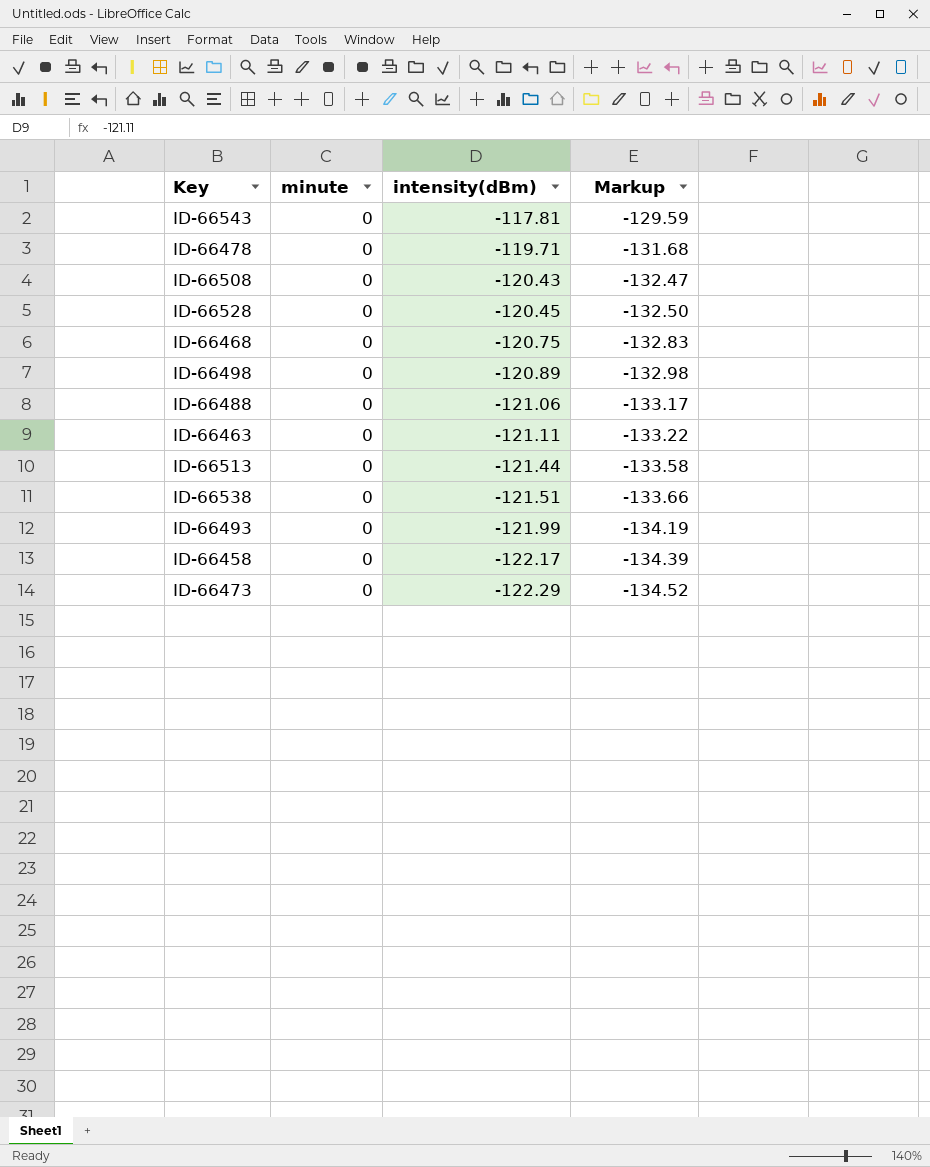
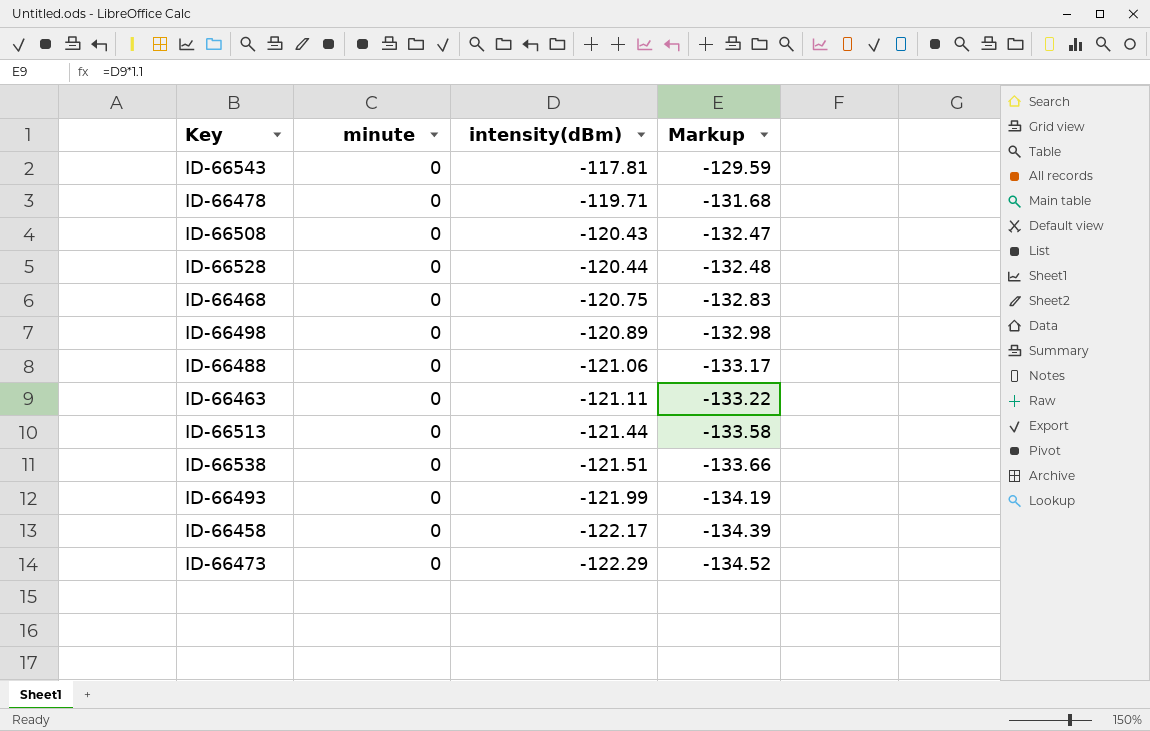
ID-66528 | intensity(dBm): -120.45 -> -120.44
ID-66528 | Markup: -132.50 -> -132.48

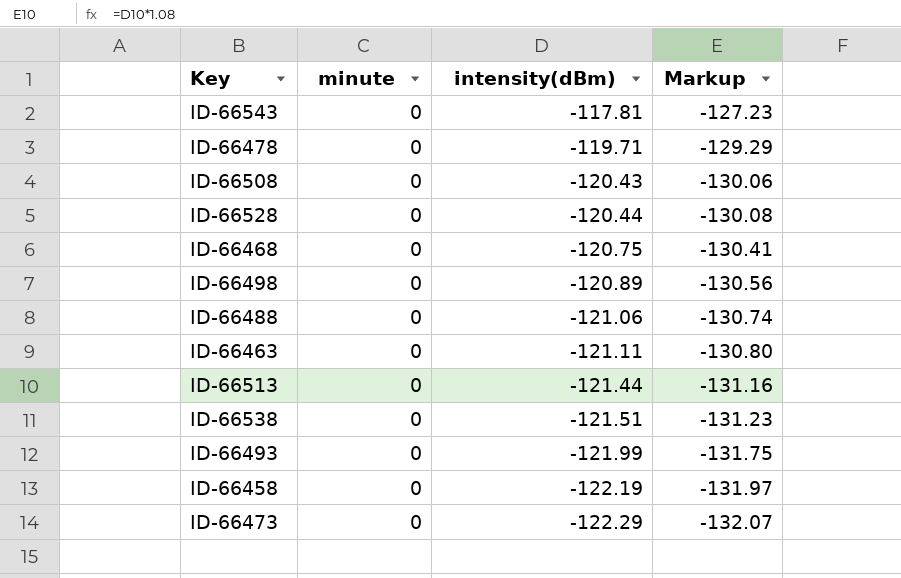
column Markup | formula: [intensity(dBm)] * 1.1 -> [intensity(dBm)] * 1.08
ID-66458 | intensity(dBm): -122.17 -> -122.19

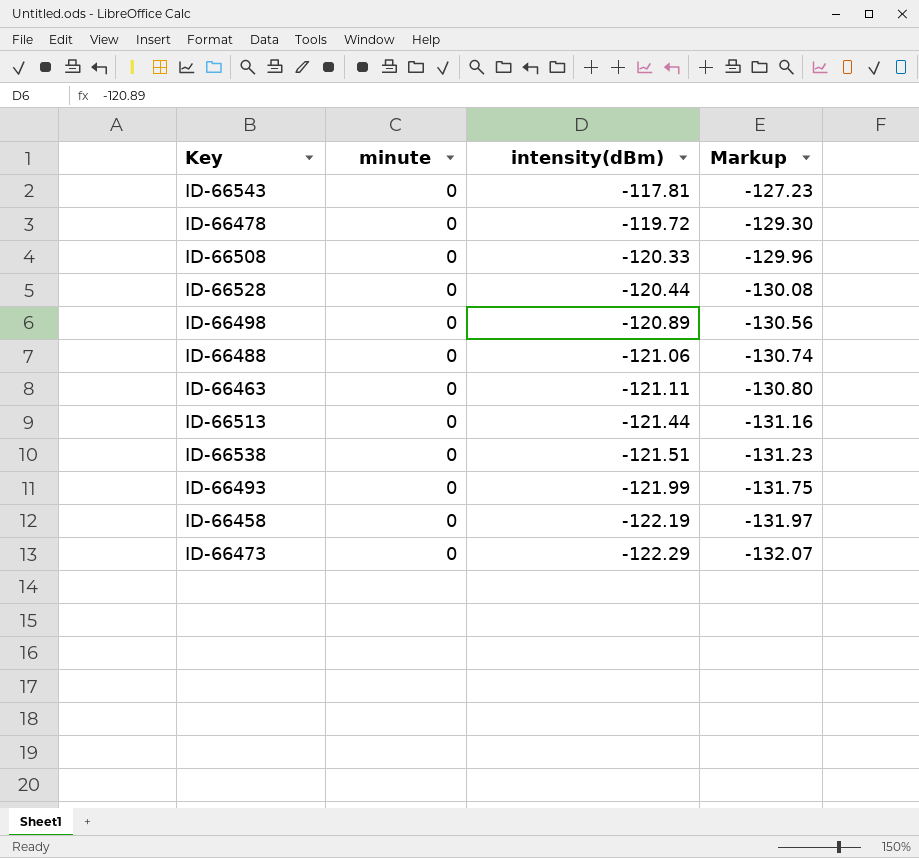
row ID-66468: 0 | -120.75 | -130.41 -> none
ID-66478 | intensity(dBm): -119.71 -> -119.72
ID-66478 | Markup: -129.29 -> -129.30
ID-66508 | intensity(dBm): -120.43 -> -120.33
ID-66508 | Markup: -130.06 -> -129.96

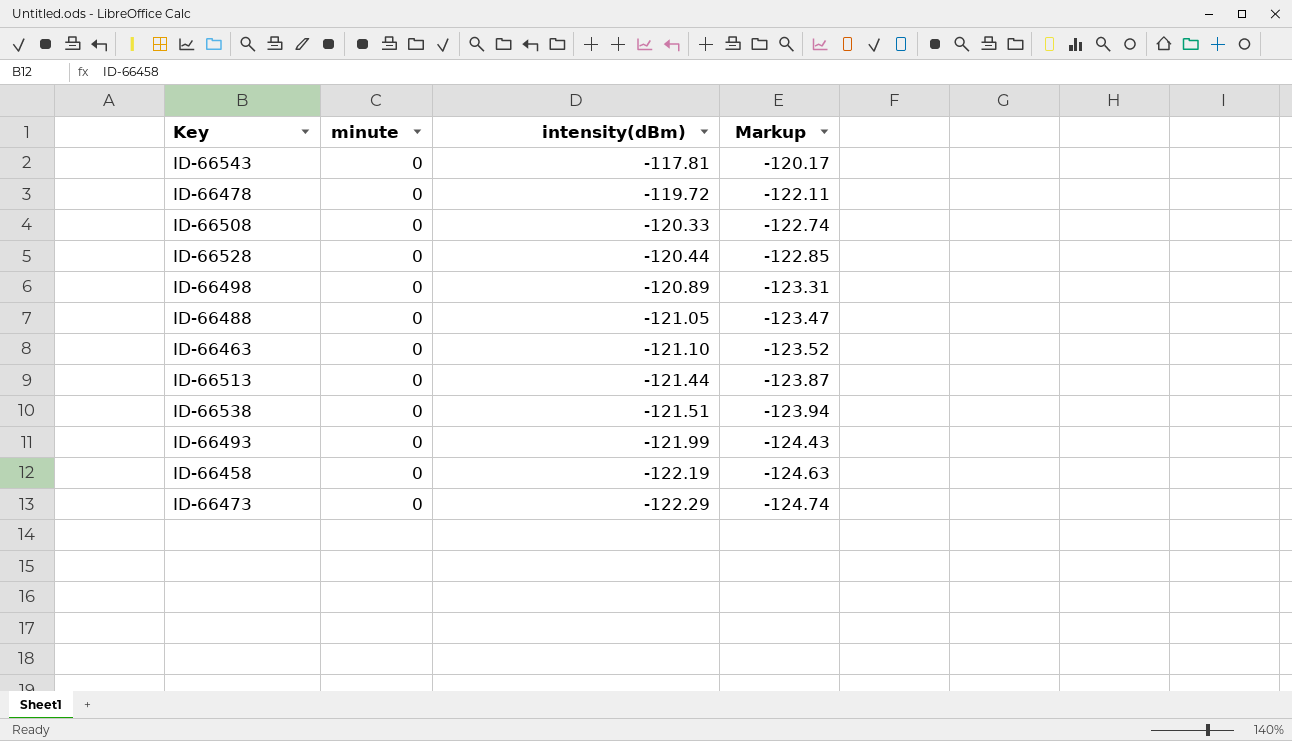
column Markup | formula: [intensity(dBm)] * 1.08 -> [intensity(dBm)] * 1.02
ID-66488 | intensity(dBm): -121.06 -> -121.05
ID-66463 | intensity(dBm): -121.11 -> -121.10

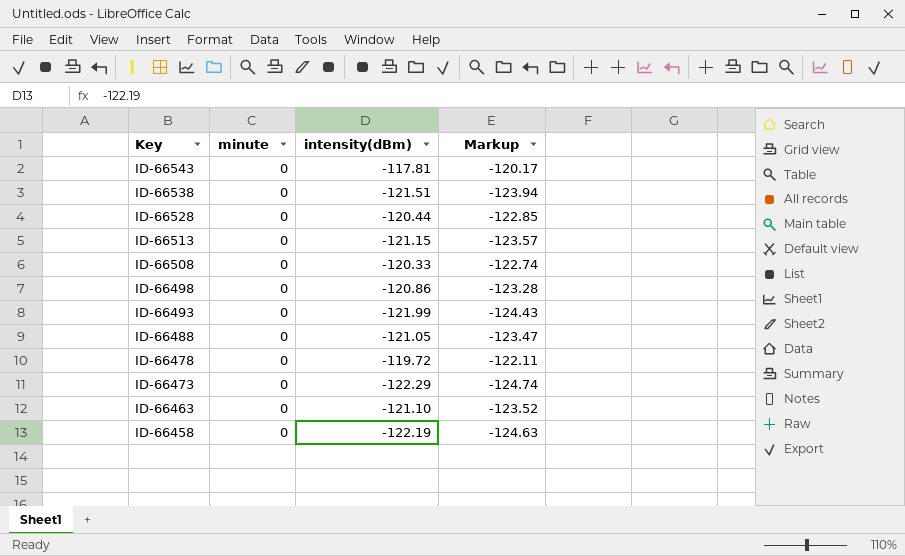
row order: intensity(dBm) descending -> Key descending
ID-66513 | intensity(dBm): -121.44 -> -121.15
ID-66513 | Markup: -123.87 -> -123.57
ID-66498 | intensity(dBm): -120.89 -> -120.86
ID-66498 | Markup: -123.31 -> -123.28

